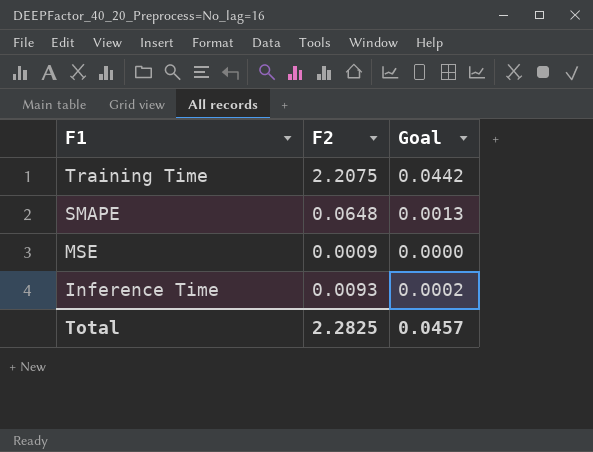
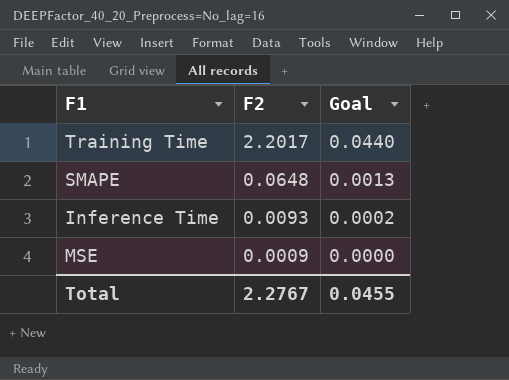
row order: F1 descending -> F2 descending
Training Time | F2: 2.2075 -> 2.2017
Training Time | Goal: 0.0442 -> 0.0440
Total | F2: 2.2825 -> 2.2767
Total | Goal: 0.0457 -> 0.0455

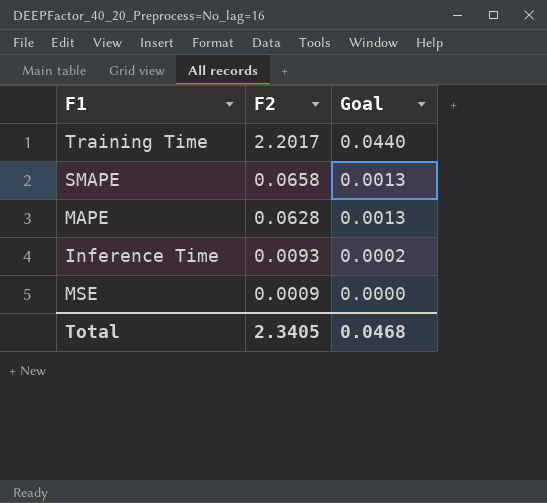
SMAPE | F2: 0.0648 -> 0.0658
row MAPE: none -> 0.0628 | 0.0013
Total | F2: 2.2767 -> 2.3405
Total | Goal: 0.0455 -> 0.0468

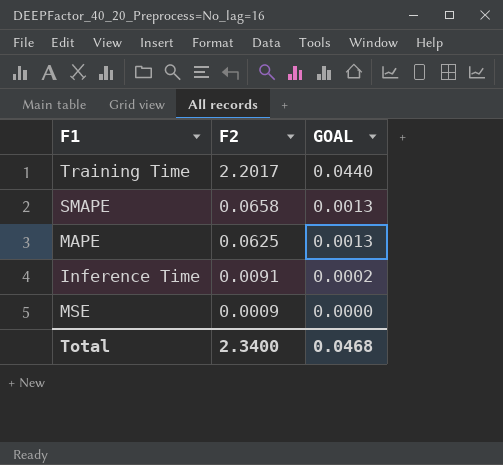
column name: Goal -> GOAL
MAPE | F2: 0.0628 -> 0.0625
Inference Time | F2: 0.0093 -> 0.0091
Total | F2: 2.3405 -> 2.3400

